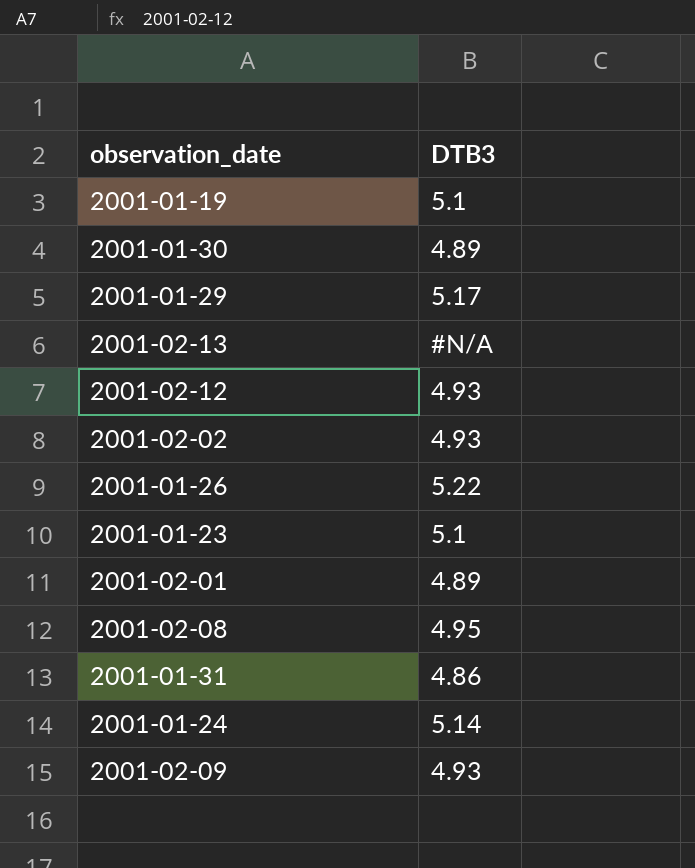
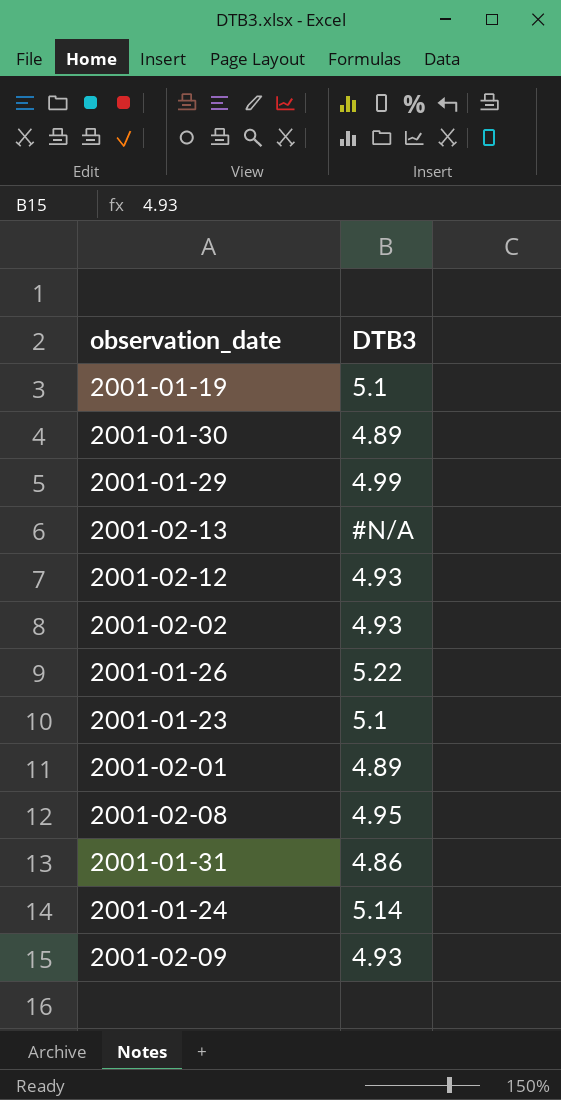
2001-01-29 | DTB3: 5.17 -> 4.99

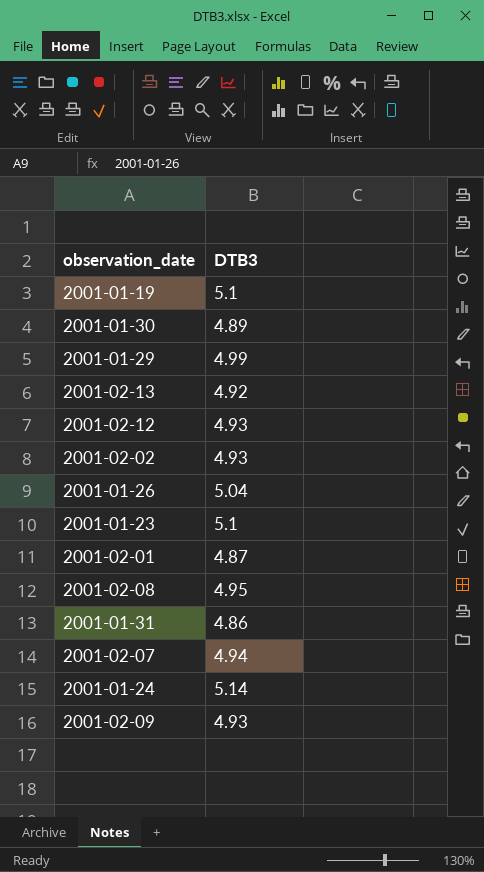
2001-02-13 | DTB3: #N/A -> 4.92
2001-01-26 | DTB3: 5.22 -> 5.04
2001-02-01 | DTB3: 4.89 -> 4.87
row 2001-02-07: none -> 4.94

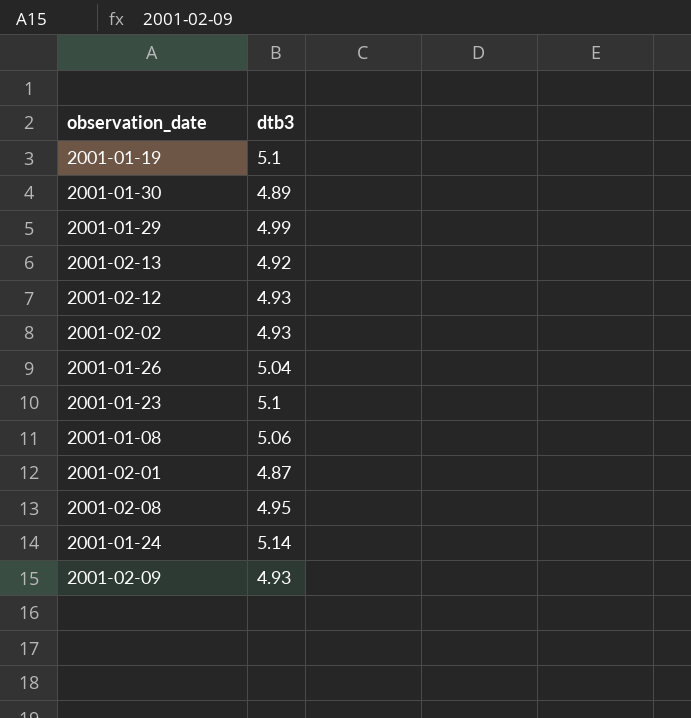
column name: DTB3 -> dtb3
row 2001-01-31: 4.86 -> none
row 2001-02-07: 4.94 -> none
row 2001-01-08: none -> 5.06

